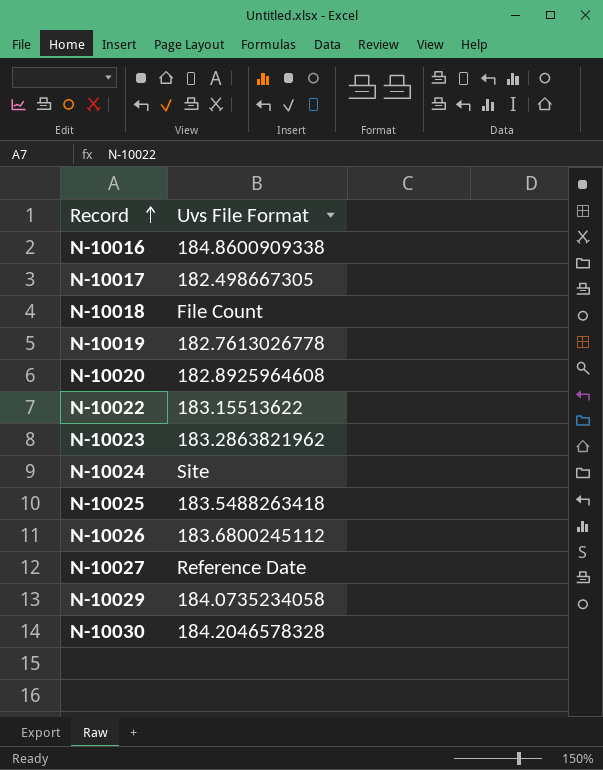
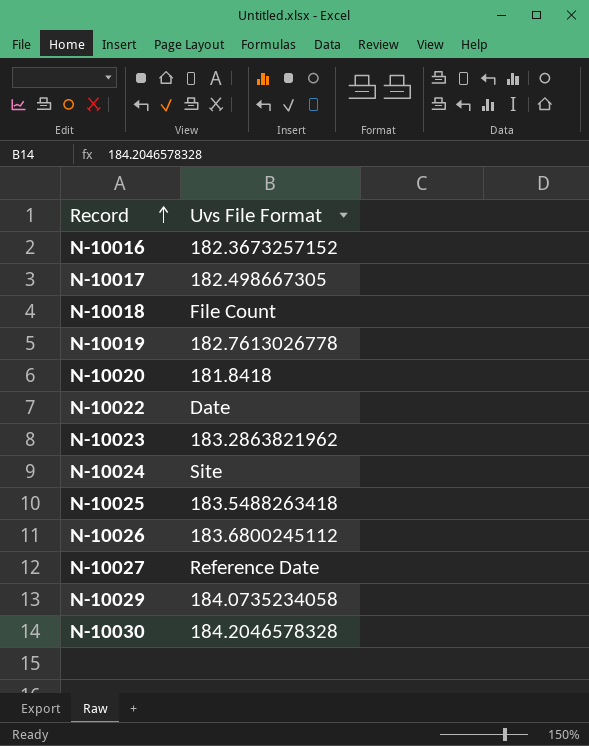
N-10016 | Uvs File Format: 184.8600909338 -> 182.3673257152
N-10020 | Uvs File Format: 182.8925964608 -> 181.8418
N-10022 | Uvs File Format: 183.15513622 -> Date

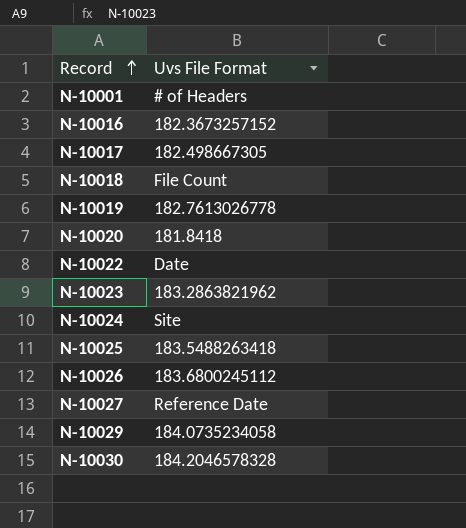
row N-10001: none -> # of Headers

